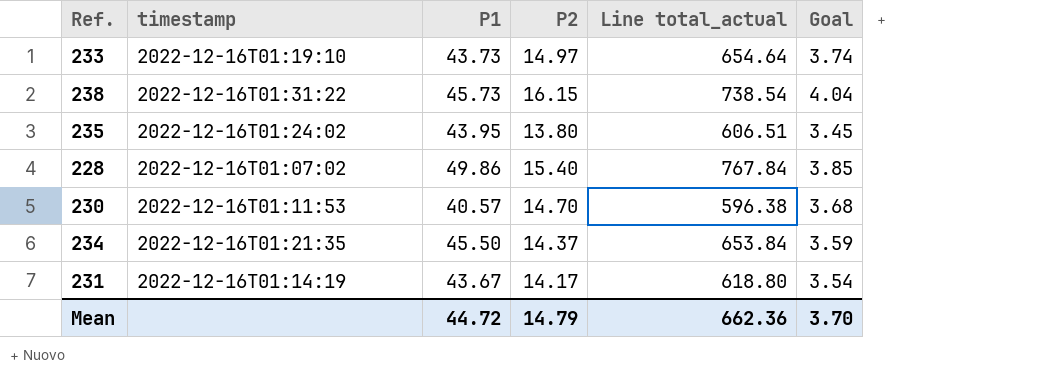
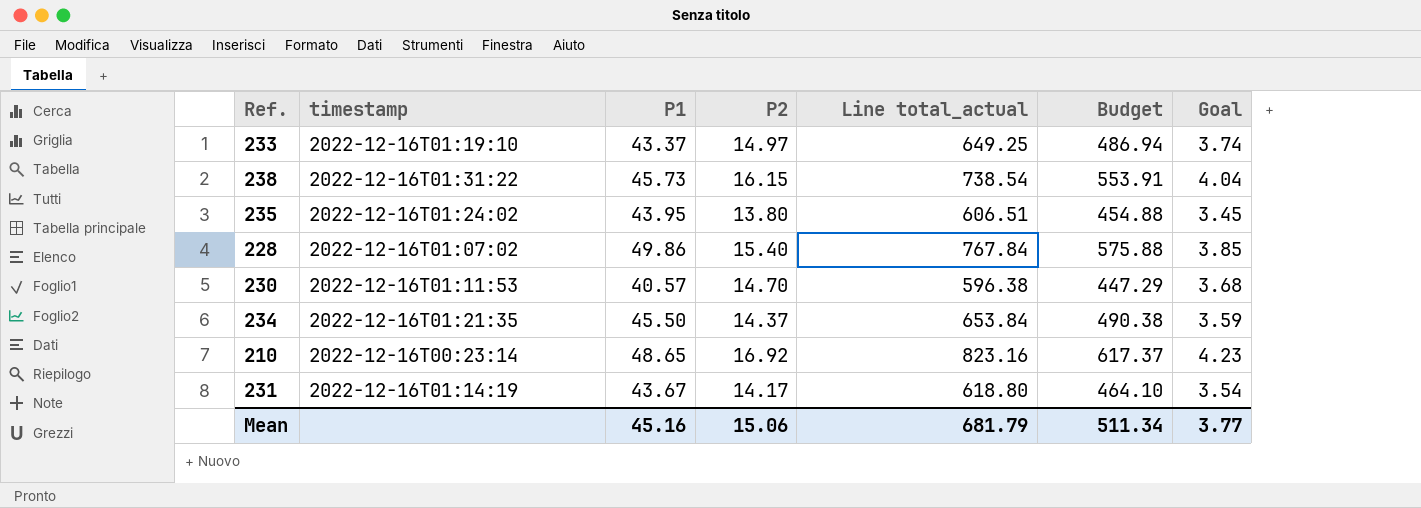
column Budget | formula: none -> [Line total_actual] * 0.75
233 | P1: 43.73 -> 43.37
233 | Line total_actual: 654.64 -> 649.25
row 210: none -> 2022-12-16T00:23:14 | 48.65 | 16.92 | 823.16 | 617.37 | 4.23
Mean | P1: 44.72 -> 45.16
Mean | P2: 14.79 -> 15.06
Mean | Line total_actual: 662.36 -> 681.79
Mean | Goal: 3.70 -> 3.77

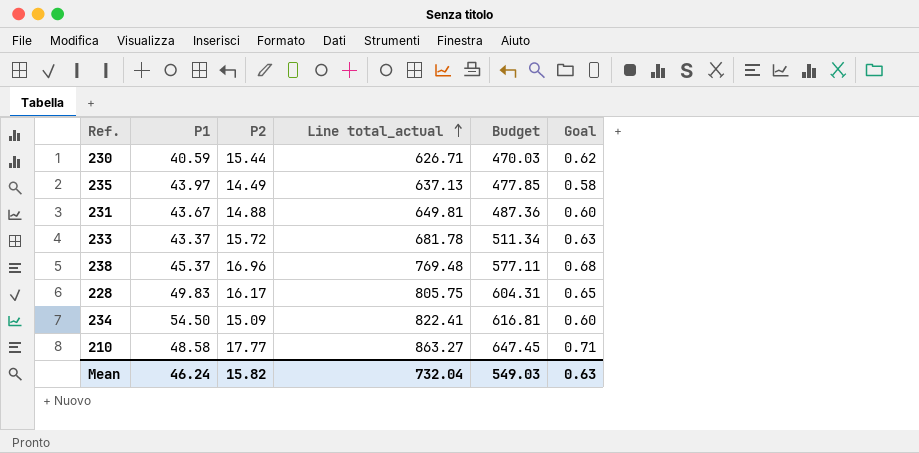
row order: none -> Line total_actual ascending
column timestamp | position: 2 -> none
column Goal | formula: [P2] * 0.25 -> [P2] * 0.04
230 | P1: 40.57 -> 40.59
230 | P2: 14.70 -> 15.44
230 | Line total_actual: 596.38 -> 626.71
230 | Budget: 447.29 -> 470.03
235 | P1: 43.95 -> 43.97
235 | P2: 13.80 -> 14.49
235 | Line total_actual: 606.51 -> 637.13
235 | Budget: 454.88 -> 477.85
231 | P2: 14.17 -> 14.88
231 | Line total_actual: 618.80 -> 649.81
231 | Budget: 464.10 -> 487.36
233 | P2: 14.97 -> 15.72
233 | Line total_actual: 649.25 -> 681.78
233 | Budget: 486.94 -> 511.34
238 | P1: 45.73 -> 45.37
238 | P2: 16.15 -> 16.96
238 | Line total_actual: 738.54 -> 769.48
238 | Budget: 553.91 -> 577.11
228 | P1: 49.86 -> 49.83
228 | P2: 15.40 -> 16.17
228 | Line total_actual: 767.84 -> 805.75
228 | Budget: 575.88 -> 604.31
234 | P1: 45.50 -> 54.50
234 | P2: 14.37 -> 15.09
234 | Line total_actual: 653.84 -> 822.41
234 | Budget: 490.38 -> 616.81
210 | P1: 48.65 -> 48.58
210 | P2: 16.92 -> 17.77
210 | Line total_actual: 823.16 -> 863.27
210 | Budget: 617.37 -> 647.45
Mean | P1: 45.16 -> 46.24
Mean | P2: 15.06 -> 15.82
Mean | Line total_actual: 681.79 -> 732.04
Mean | Budget: 511.34 -> 549.03
Mean | Goal: 3.77 -> 0.63

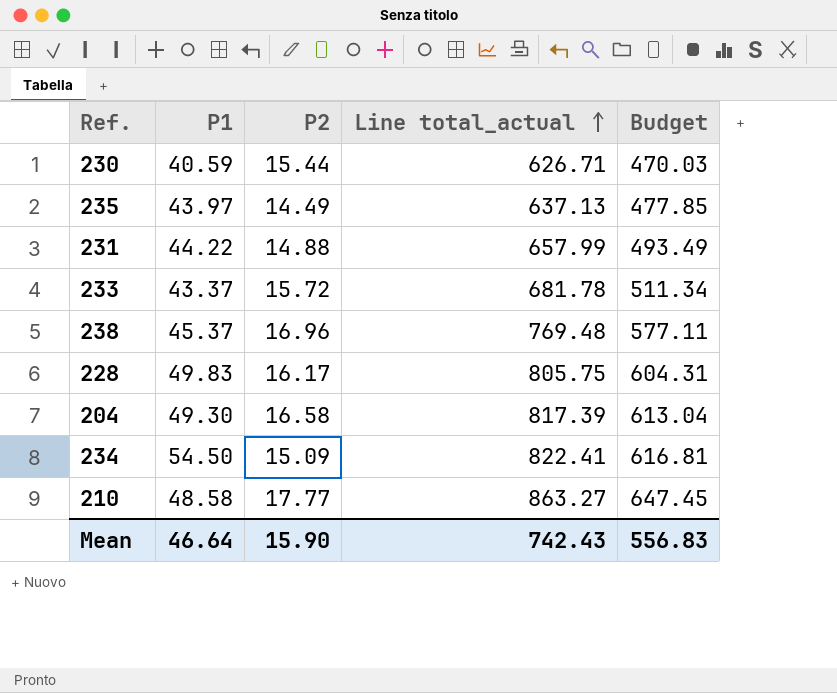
column Goal | formula: [P2] * 0.04 -> none
231 | P1: 43.67 -> 44.22
231 | Line total_actual: 649.81 -> 657.99
231 | Budget: 487.36 -> 493.49
row 204: none -> 49.30 | 16.58 | 817.39 | 613.04
Mean | P1: 46.24 -> 46.64
Mean | P2: 15.82 -> 15.90
Mean | Line total_actual: 732.04 -> 742.43
Mean | Budget: 549.03 -> 556.83

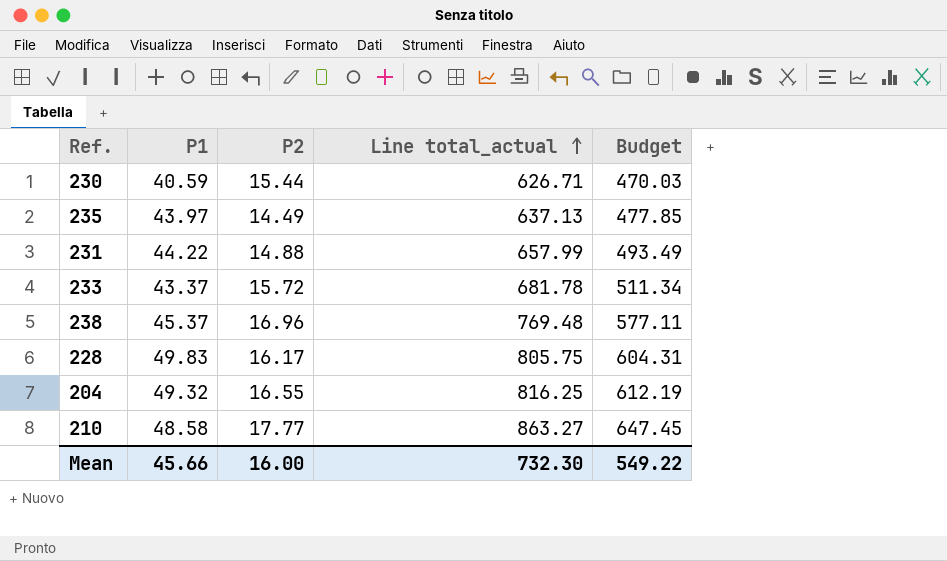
row 234: 54.50 | 15.09 | 822.41 | 616.81 -> none
204 | P1: 49.30 -> 49.32
204 | P2: 16.58 -> 16.55
204 | Line total_actual: 817.39 -> 816.25
204 | Budget: 613.04 -> 612.19
Mean | P1: 46.64 -> 45.66
Mean | P2: 15.90 -> 16.00
Mean | Line total_actual: 742.43 -> 732.30
Mean | Budget: 556.83 -> 549.22

